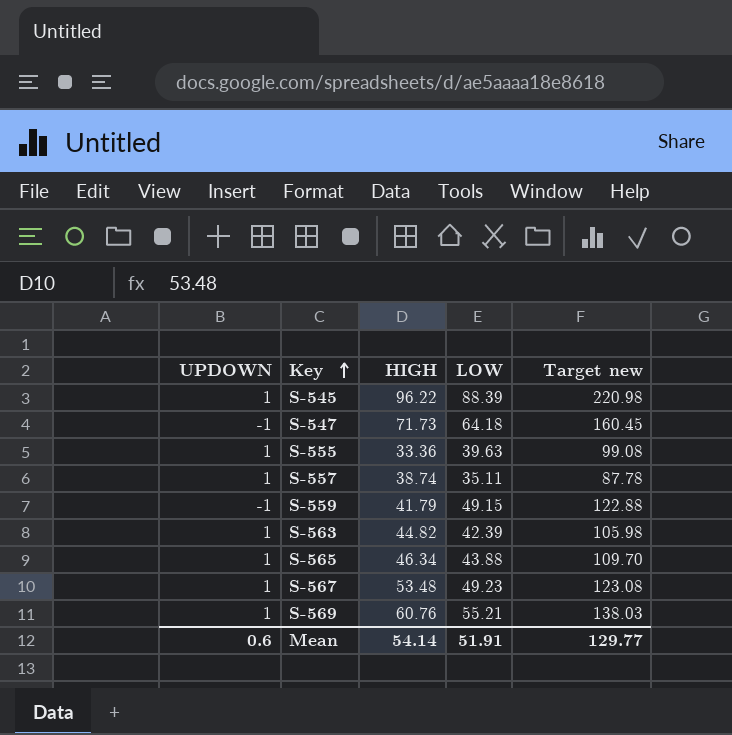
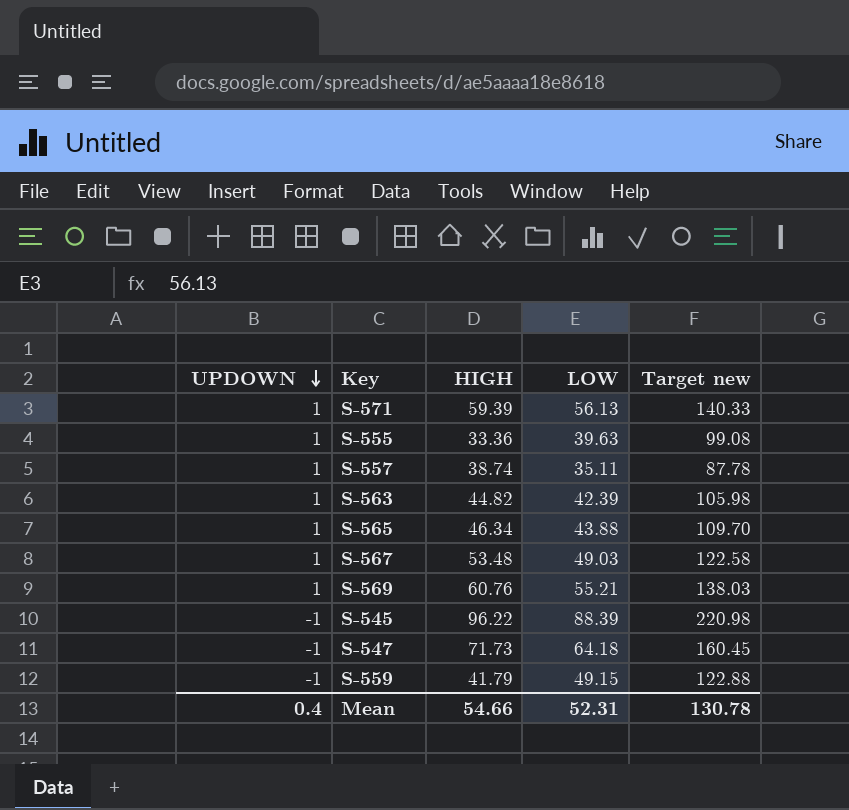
row order: Key ascending -> UPDOWN descending
row S-571: none -> 1 | 59.39 | 56.13 | 140.33
S-567 | LOW: 49.23 -> 49.03
S-567 | Target new: 123.08 -> 122.58
S-545 | UPDOWN: 1 -> -1
Mean | UPDOWN: 0.6 -> 0.4
Mean | HIGH: 54.14 -> 54.66
Mean | LOW: 51.91 -> 52.31
Mean | Target new: 129.77 -> 130.78

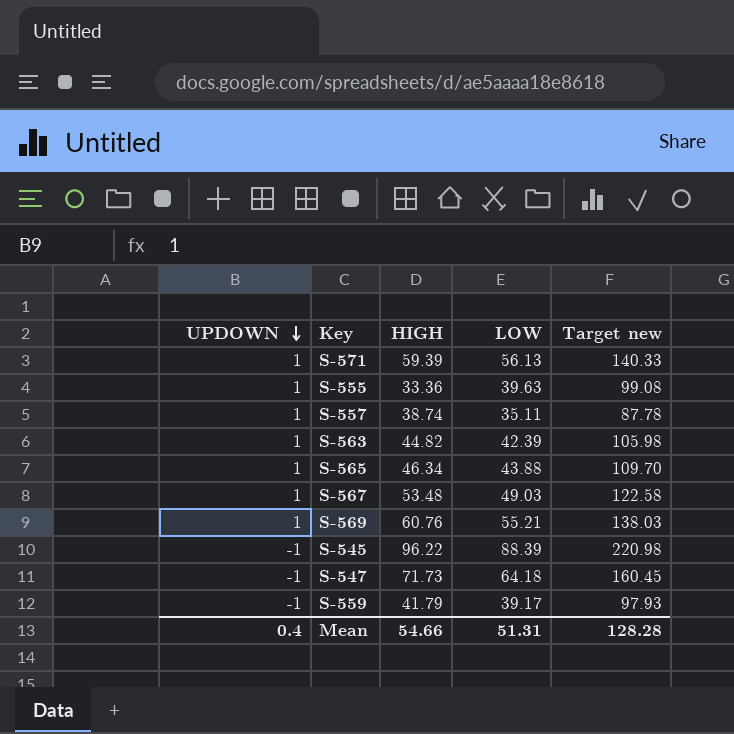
S-559 | LOW: 49.15 -> 39.17
S-559 | Target new: 122.88 -> 97.93
Mean | LOW: 52.31 -> 51.31
Mean | Target new: 130.78 -> 128.28

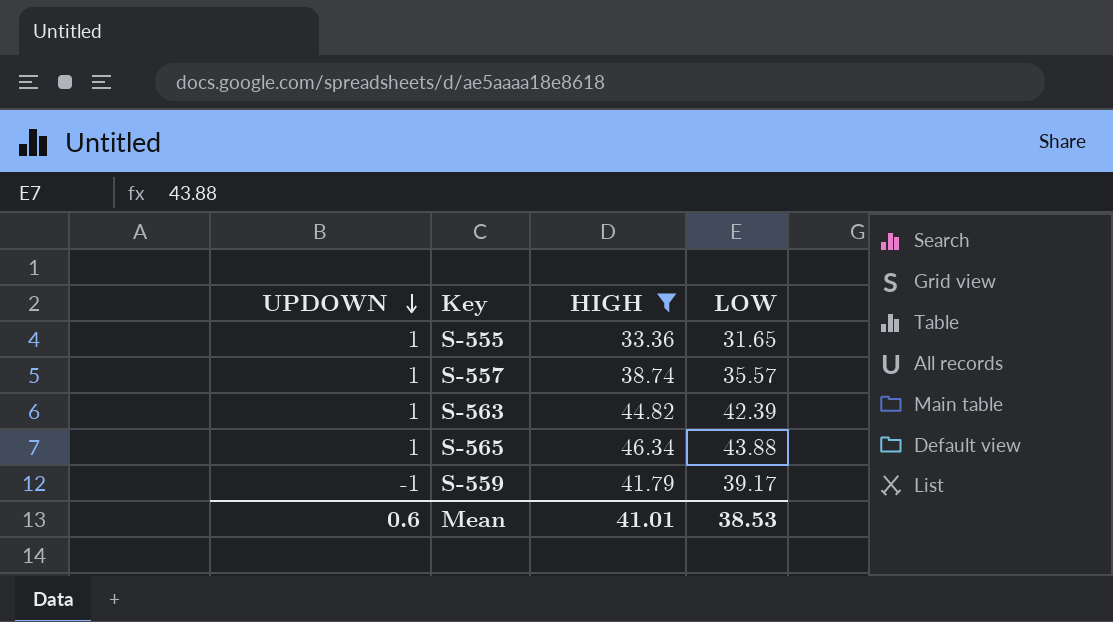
filter: none -> HIGH <= 46.34
column Target new | formula: [LOW] * 2.5 -> none
S-555 | LOW: 39.63 -> 31.65
S-557 | LOW: 35.11 -> 35.57
Mean | UPDOWN: 0.4 -> 0.6
Mean | HIGH: 54.66 -> 41.01
Mean | LOW: 51.31 -> 38.53

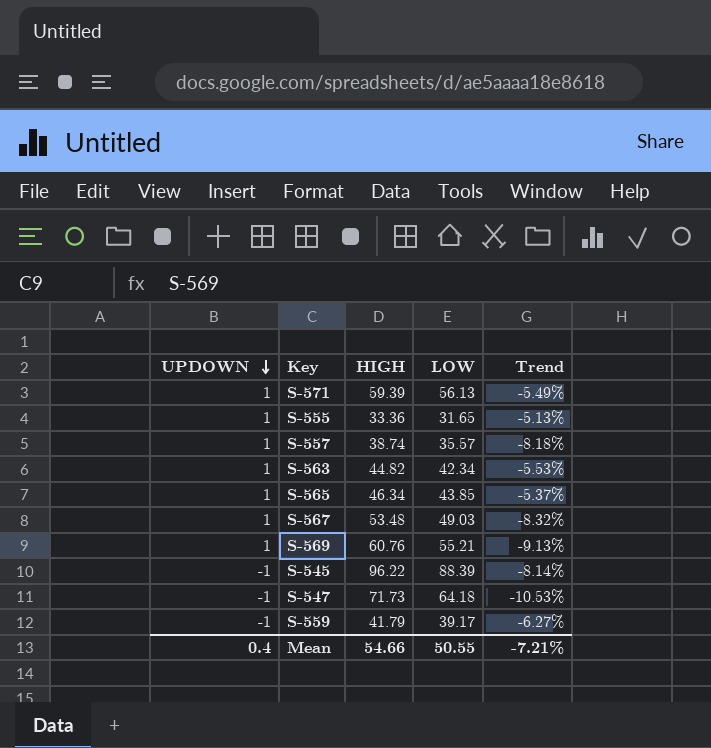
filter: HIGH <= 46.34 -> none
column Trend | formula: none -> ([LOW] - [HIGH]) / [HIGH]
S-563 | LOW: 42.39 -> 42.34
S-565 | LOW: 43.88 -> 43.85
Mean | UPDOWN: 0.6 -> 0.4
Mean | HIGH: 41.01 -> 54.66
Mean | LOW: 38.53 -> 50.55

